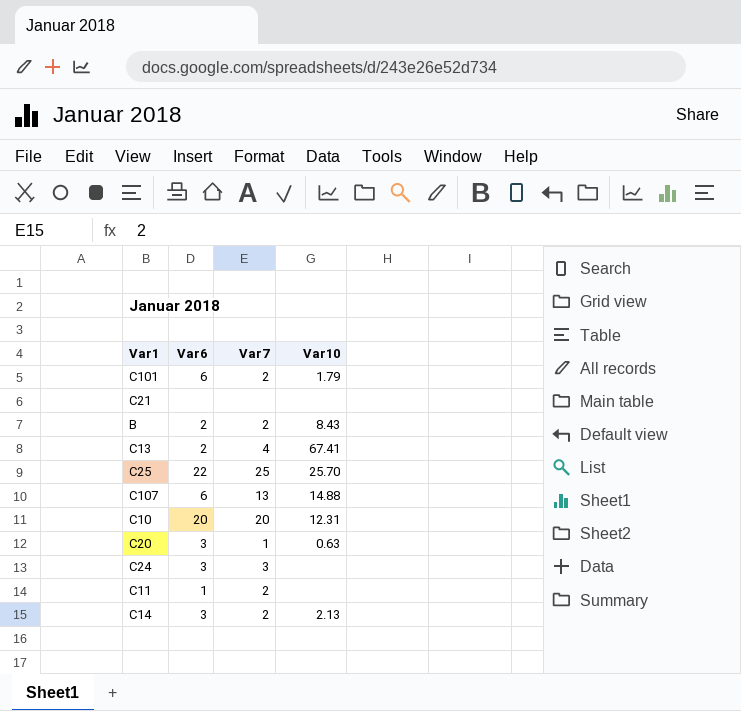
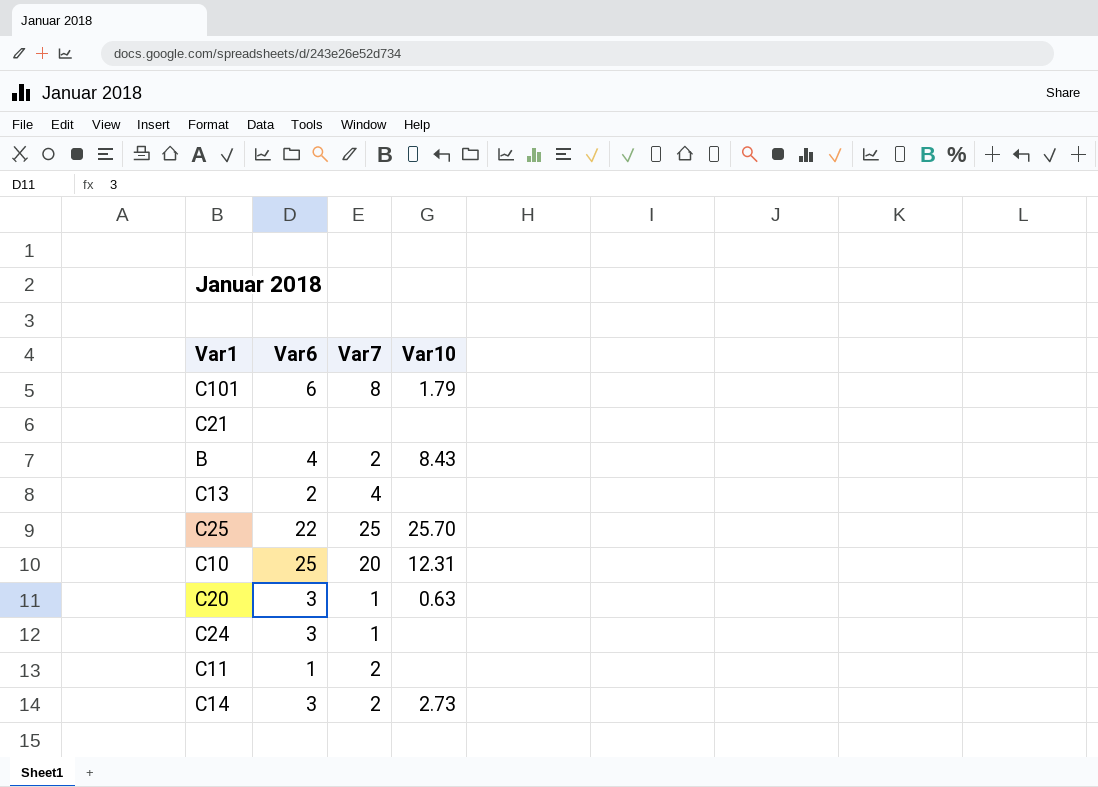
row C107: 6 | 13 | 14.88 -> none
C101 | Var7: 2 -> 8
B | Var6: 2 -> 4
C13 | Var10: 67.41 -> none
C10 | Var6: 20 -> 25
C24 | Var7: 3 -> 1
C14 | Var10: 2.13 -> 2.73

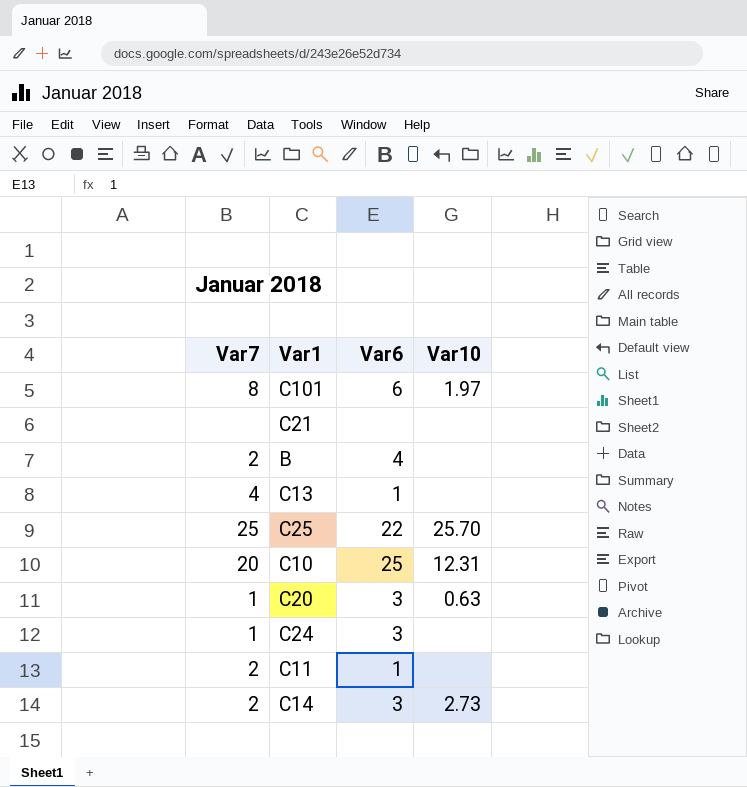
column Var7 | position: 3 -> 1
C101 | Var10: 1.79 -> 1.97
B | Var10: 8.43 -> none
C13 | Var6: 2 -> 1

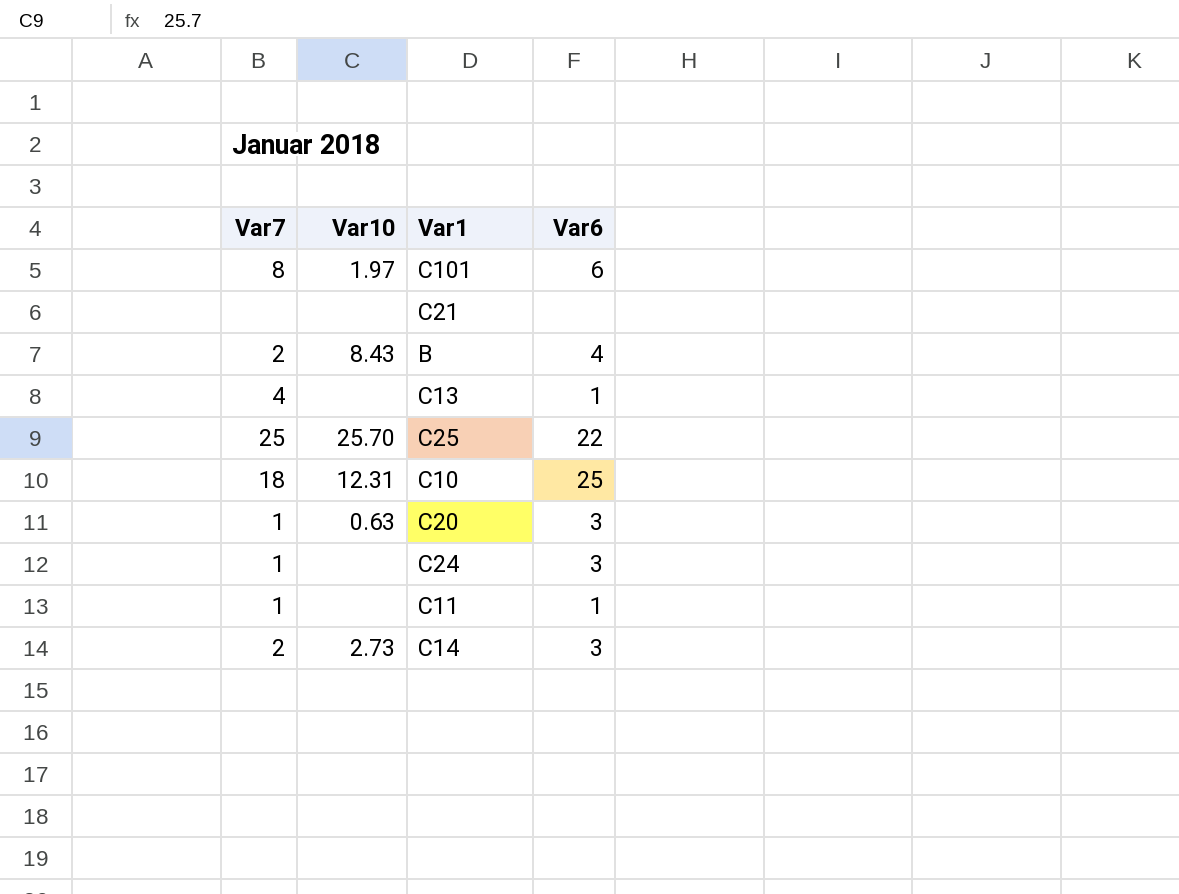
column Var10 | position: 4 -> 2
B | Var10: none -> 8.43
C10 | Var7: 20 -> 18
C11 | Var7: 2 -> 1

